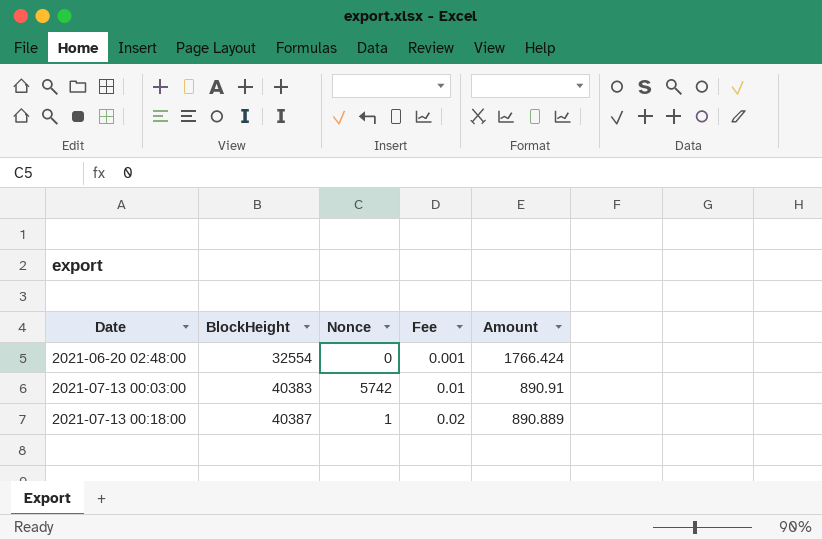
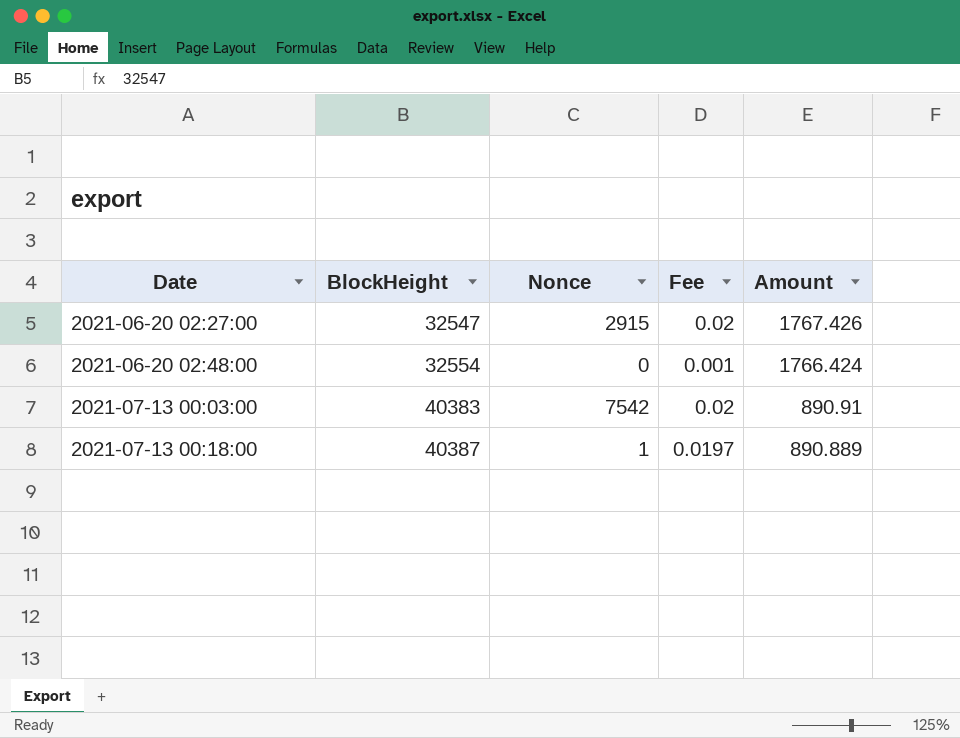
row 2021-06-20 02:27:00: none -> 32547 | 2915 | 0.02 | 1767.426
2021-07-13 00:03:00 | Nonce: 5742 -> 7542
2021-07-13 00:03:00 | Fee: 0.01 -> 0.02
2021-07-13 00:18:00 | Fee: 0.02 -> 0.0197

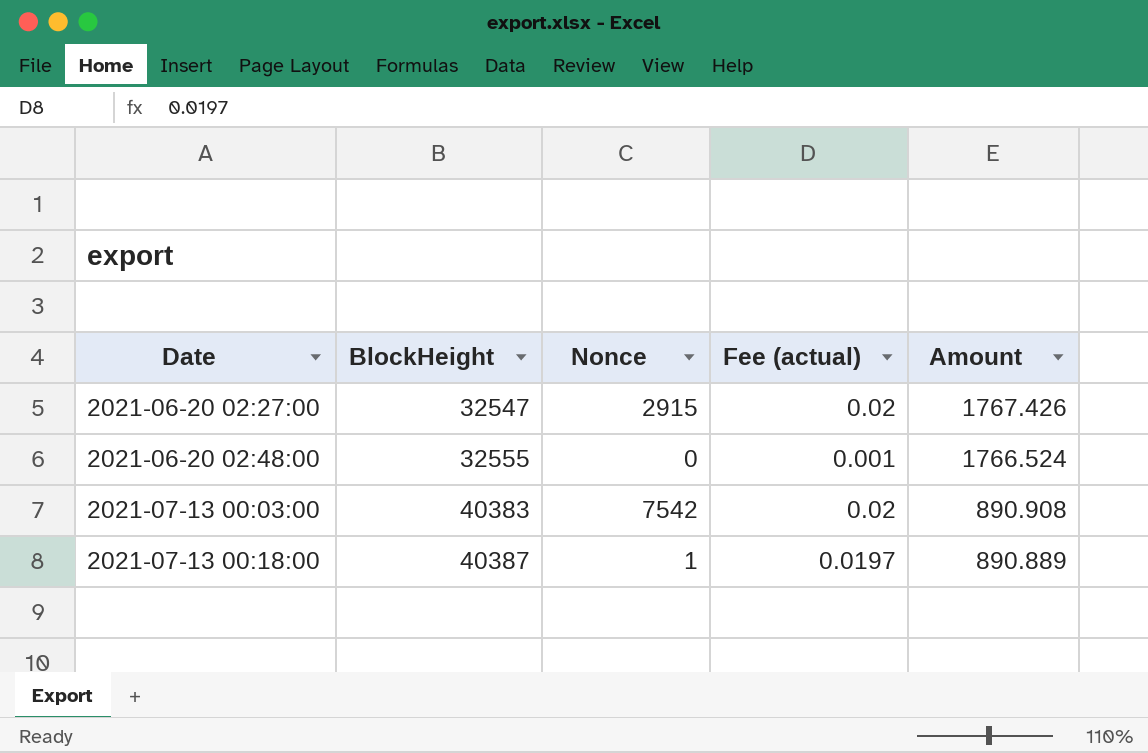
column name: Fee -> Fee (actual)
2021-06-20 02:48:00 | BlockHeight: 32554 -> 32555
2021-06-20 02:48:00 | Amount: 1766.424 -> 1766.524
2021-07-13 00:03:00 | Amount: 890.91 -> 890.908

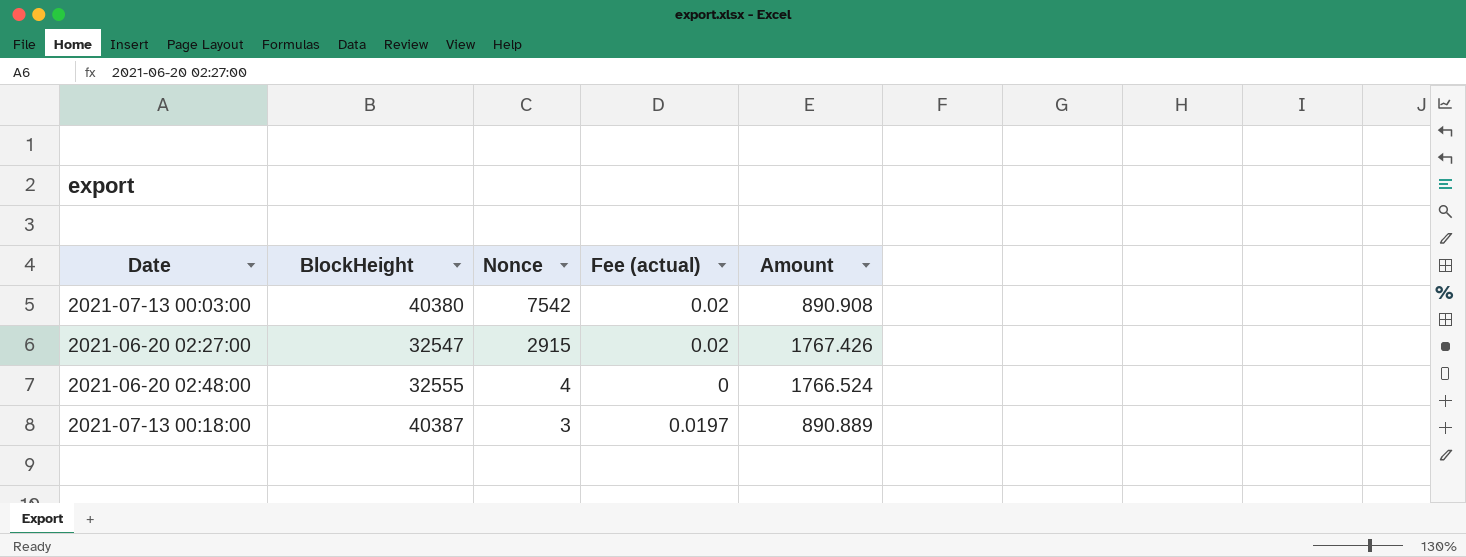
row order: Date ascending -> Nonce descending
2021-07-13 00:03:00 | BlockHeight: 40383 -> 40380
2021-06-20 02:48:00 | Nonce: 0 -> 4
2021-06-20 02:48:00 | Fee (actual): 0.001 -> 0
2021-07-13 00:18:00 | Nonce: 1 -> 3

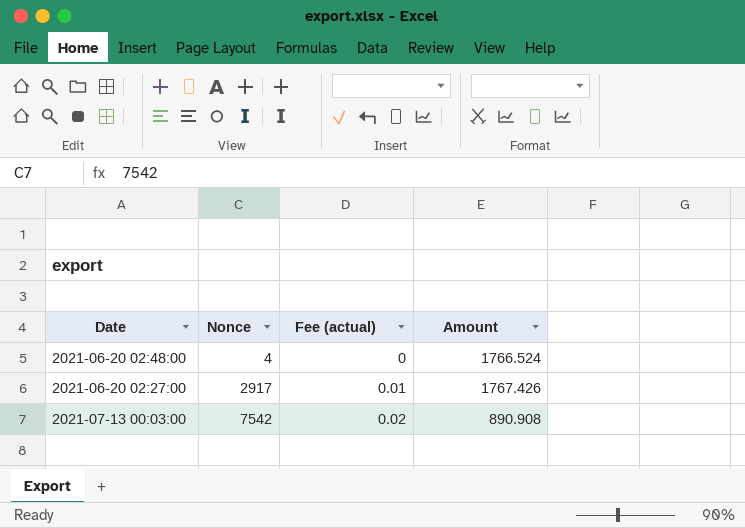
row order: Nonce descending -> Nonce ascending
column BlockHeight | position: 2 -> none
row 2021-07-13 00:18:00: 40387 | 3 | 0.0197 | 890.889 -> none
2021-06-20 02:27:00 | Nonce: 2915 -> 2917
2021-06-20 02:27:00 | Fee (actual): 0.02 -> 0.01

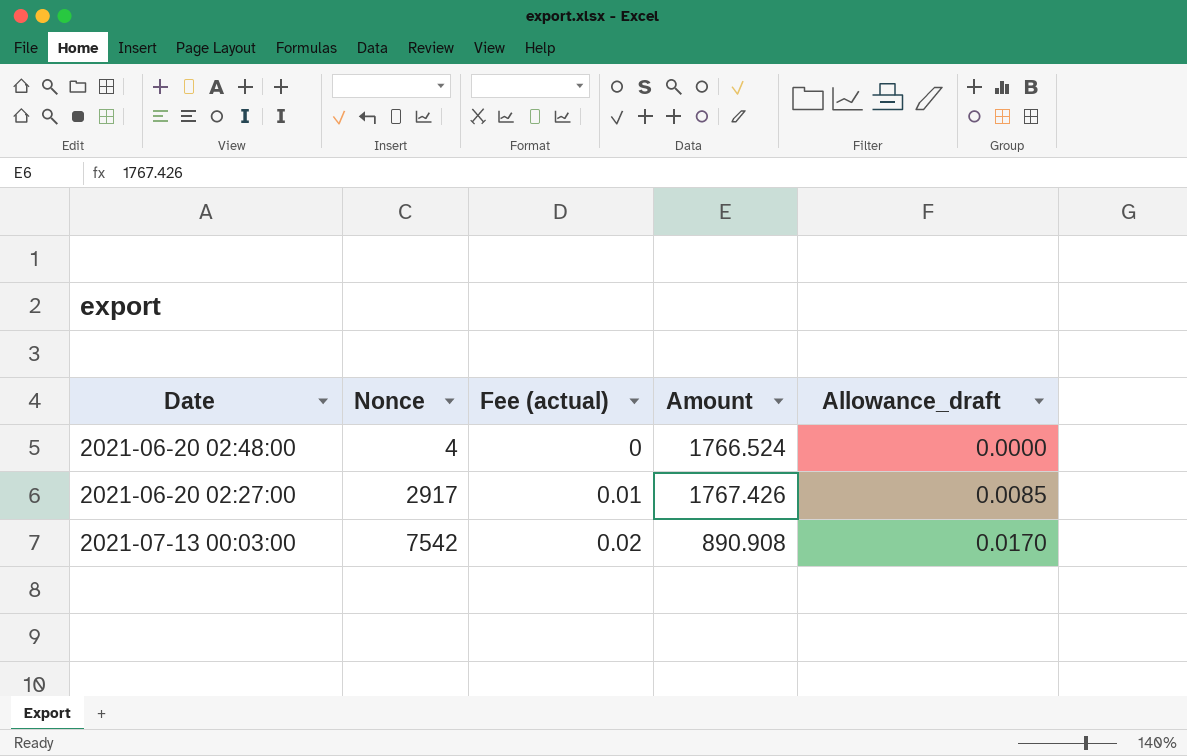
column Allowance_draft | formula: none -> [Fee (actual)] * 0.85

